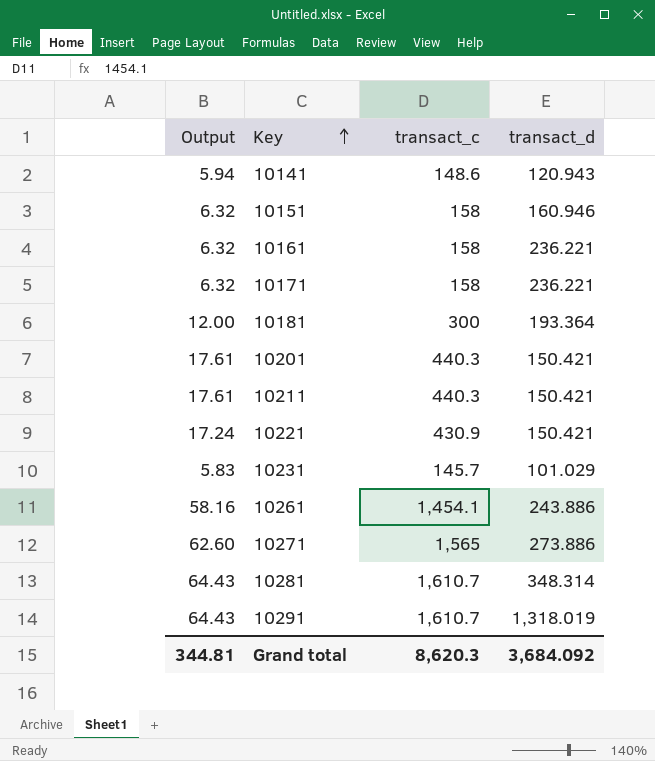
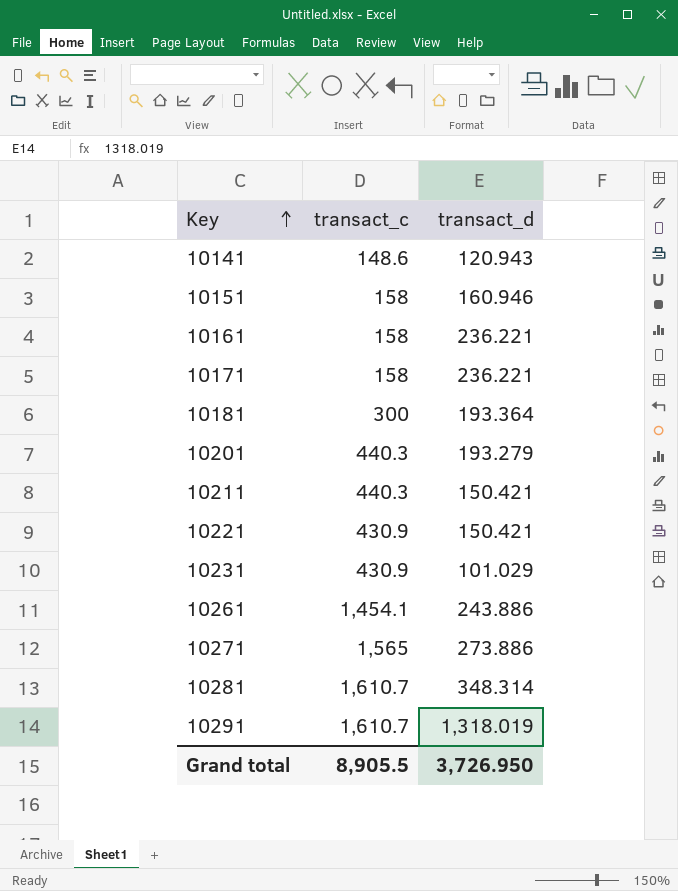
column Output | formula: [transact_c] * 0.04 -> none
10201 | transact_d: 150.421 -> 193.279
10231 | transact_c: 145.7 -> 430.9
Grand total | transact_c: 8,620.3 -> 8,905.5
Grand total | transact_d: 3,684.092 -> 3,726.950

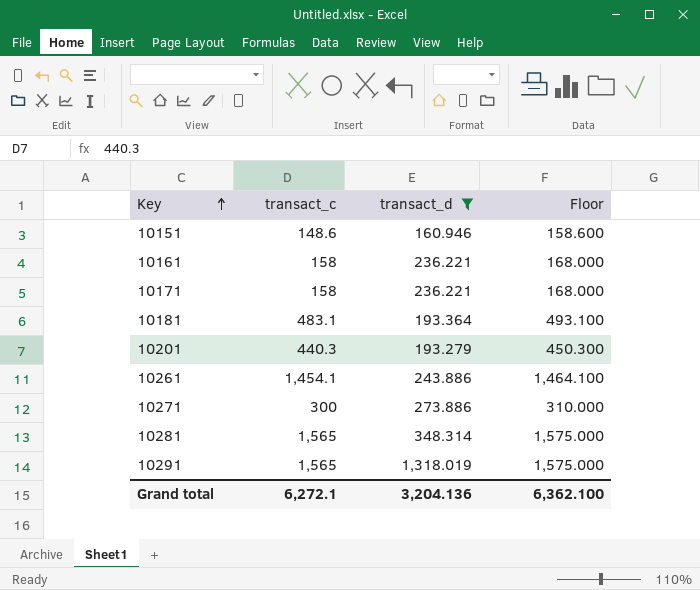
filter: none -> transact_d >= 160.946
column Floor | formula: none -> [transact_c] + 10
10151 | transact_c: 158 -> 148.6
10181 | transact_c: 300 -> 483.1
10271 | transact_c: 1,565 -> 300
10281 | transact_c: 1,610.7 -> 1,565
10291 | transact_c: 1,610.7 -> 1,565
Grand total | transact_c: 8,905.5 -> 6,272.1
Grand total | transact_d: 3,726.950 -> 3,204.136

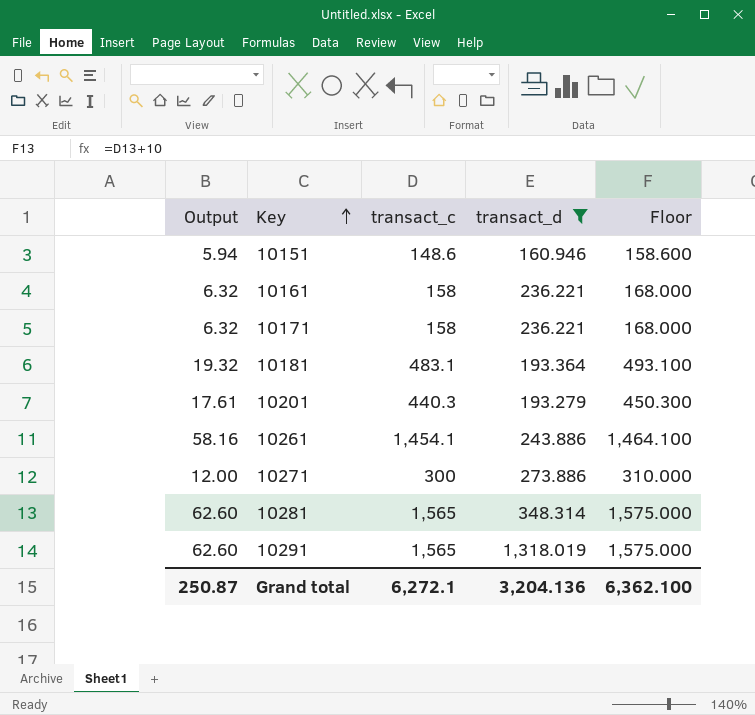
column Output | formula: none -> [transact_c] * 0.04

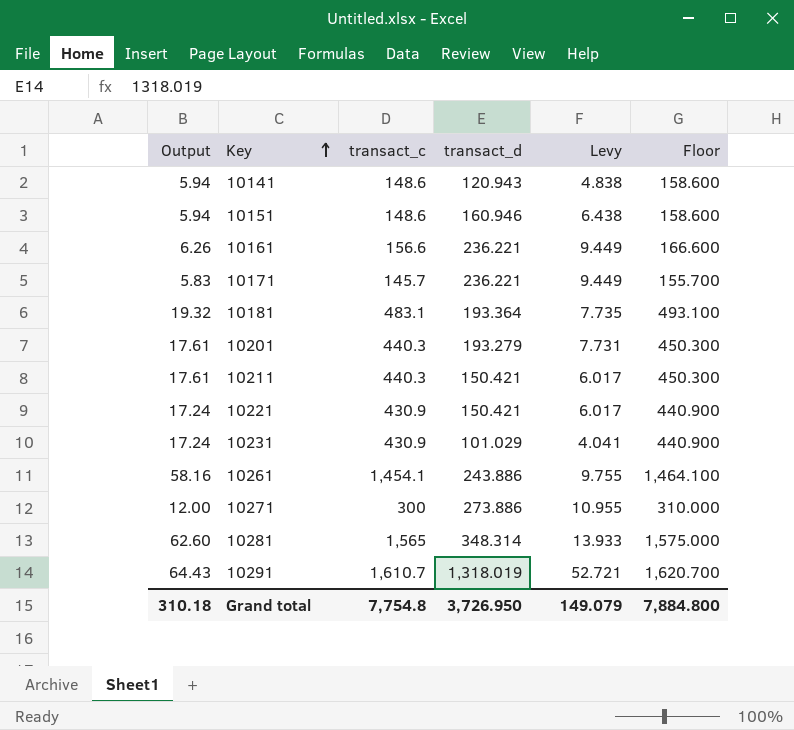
filter: transact_d >= 160.946 -> none
column Levy | formula: none -> [transact_d] * 0.04
10161 | Output: 6.32 -> 6.26
10161 | transact_c: 158 -> 156.6
10161 | Floor: 168.000 -> 166.600
10171 | Output: 6.32 -> 5.83
10171 | transact_c: 158 -> 145.7
10171 | Floor: 168.000 -> 155.700
10291 | Output: 62.60 -> 64.43
10291 | transact_c: 1,565 -> 1,610.7
10291 | Floor: 1,575.000 -> 1,620.700
Grand total | Output: 250.87 -> 310.18
Grand total | transact_c: 6,272.1 -> 7,754.8
Grand total | transact_d: 3,204.136 -> 3,726.950
Grand total | Floor: 6,362.100 -> 7,884.800

